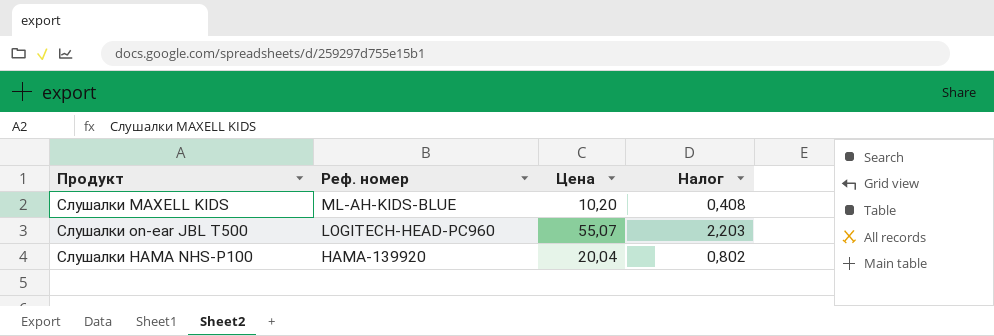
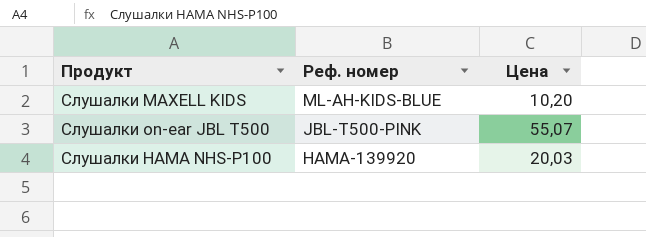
column Налог | formula: [Цена] * 0,04 -> none
Слушалки on-ear JBL T500 | Реф. номер: LOGITECH-HEAD-PC960 -> JBL-T500-PINK
Слушалки HAMA NHS-P100 | Цена: 20,04 -> 20,03

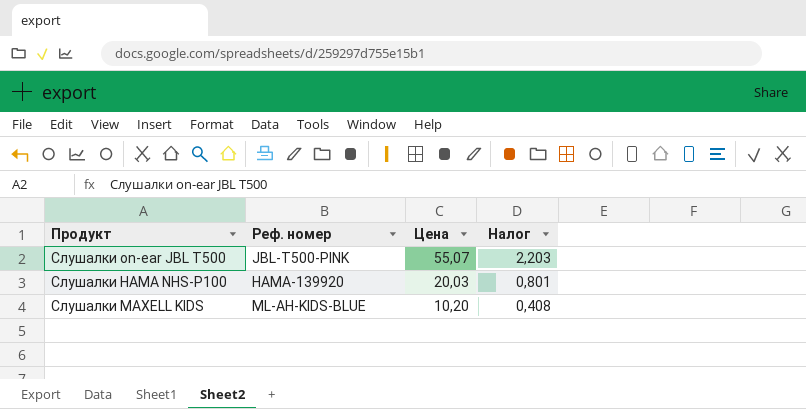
row order: Реф. номер descending -> Цена descending
column Налог | formula: none -> [Цена] * 0,04

